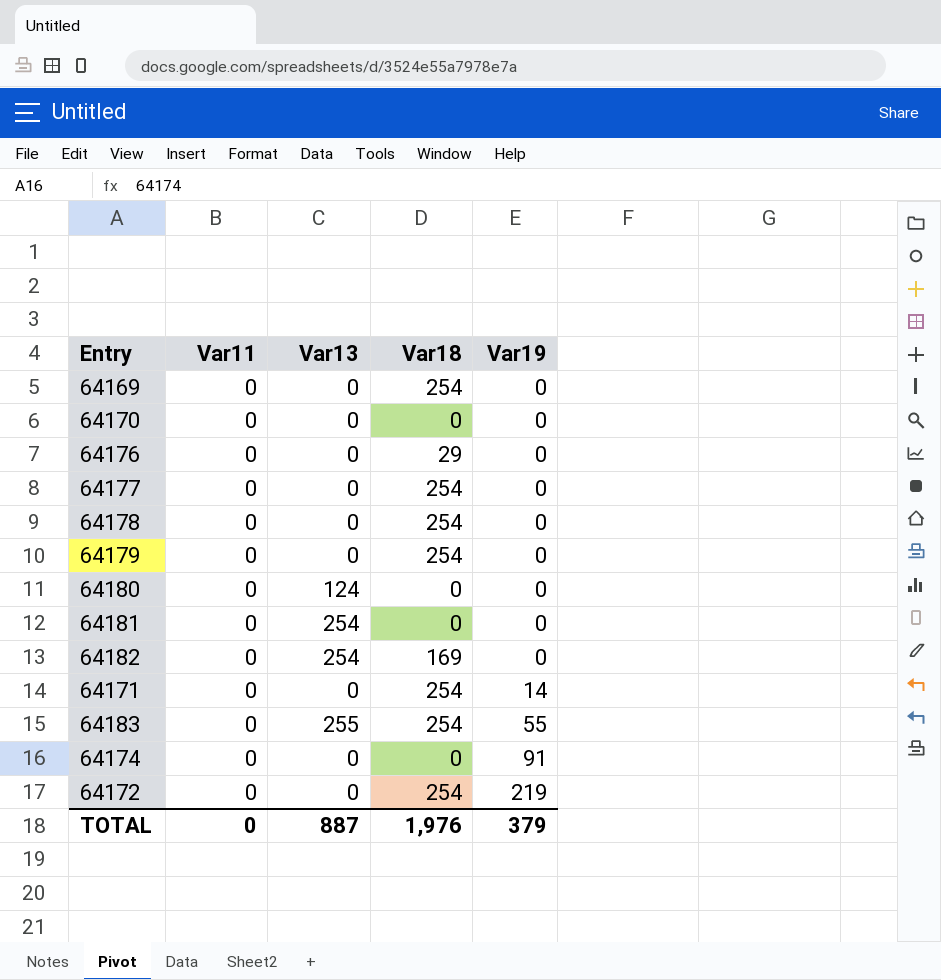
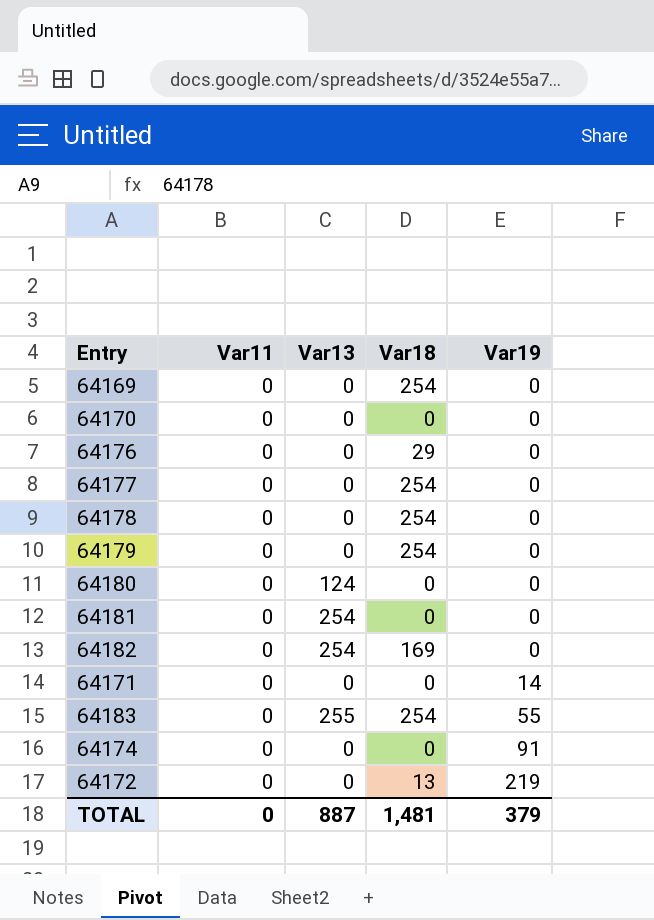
64171 | Var18: 254 -> 0
64172 | Var18: 254 -> 13
TOTAL | Var18: 1,976 -> 1,481

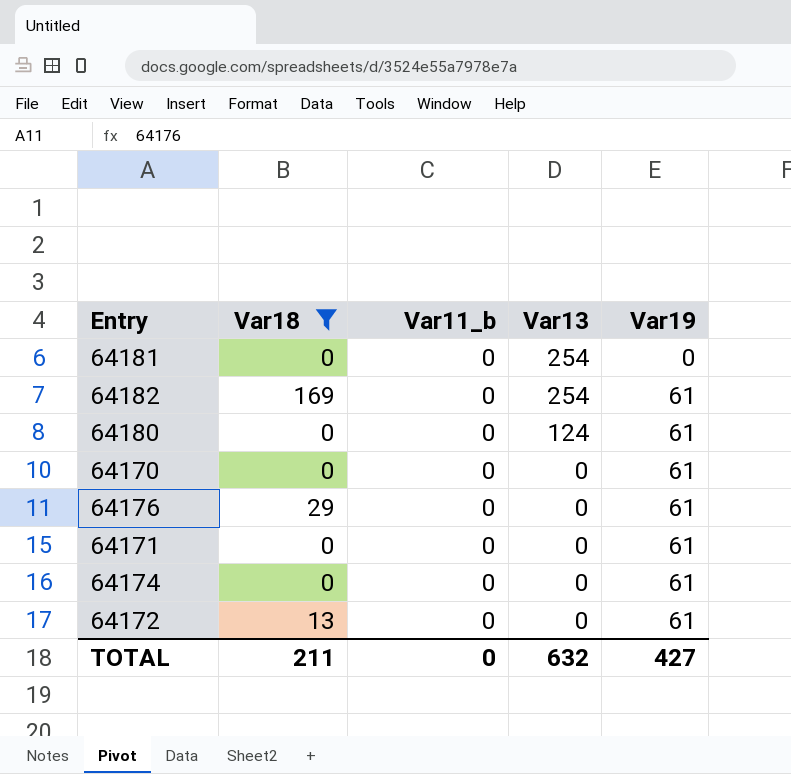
filter: none -> Var18 != 254
row order: Var19 ascending -> Var13 descending
column Var18 | position: 4 -> 2
column name: Var11 -> Var11_b
64182 | Var19: 0 -> 61
64180 | Var19: 0 -> 61
64170 | Var19: 0 -> 61
64176 | Var19: 0 -> 61
64171 | Var19: 14 -> 61
64174 | Var19: 91 -> 61
64172 | Var19: 219 -> 61
TOTAL | Var18: 1,481 -> 211
TOTAL | Var13: 887 -> 632
TOTAL | Var19: 379 -> 427

